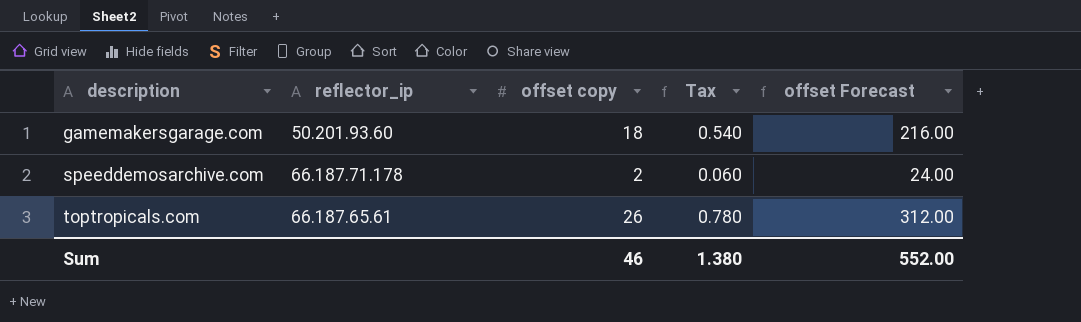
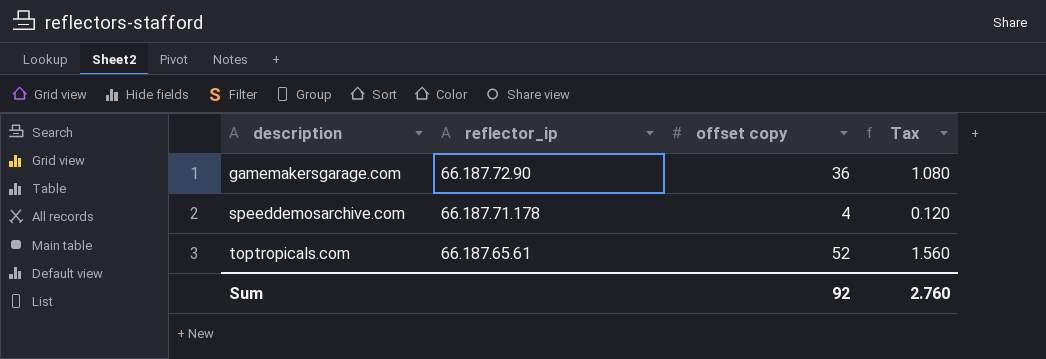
column offset Forecast | formula: [offset copy] * 12 -> none
gamemakersgarage.com | reflector_ip: 50.201.93.60 -> 66.187.72.90
gamemakersgarage.com | offset copy: 18 -> 36
gamemakersgarage.com | Tax: 0.540 -> 1.080
speeddemosarchive.com | offset copy: 2 -> 4
speeddemosarchive.com | Tax: 0.060 -> 0.120
toptropicals.com | offset copy: 26 -> 52
toptropicals.com | Tax: 0.780 -> 1.560
Sum | offset copy: 46 -> 92
Sum | Tax: 1.380 -> 2.760

